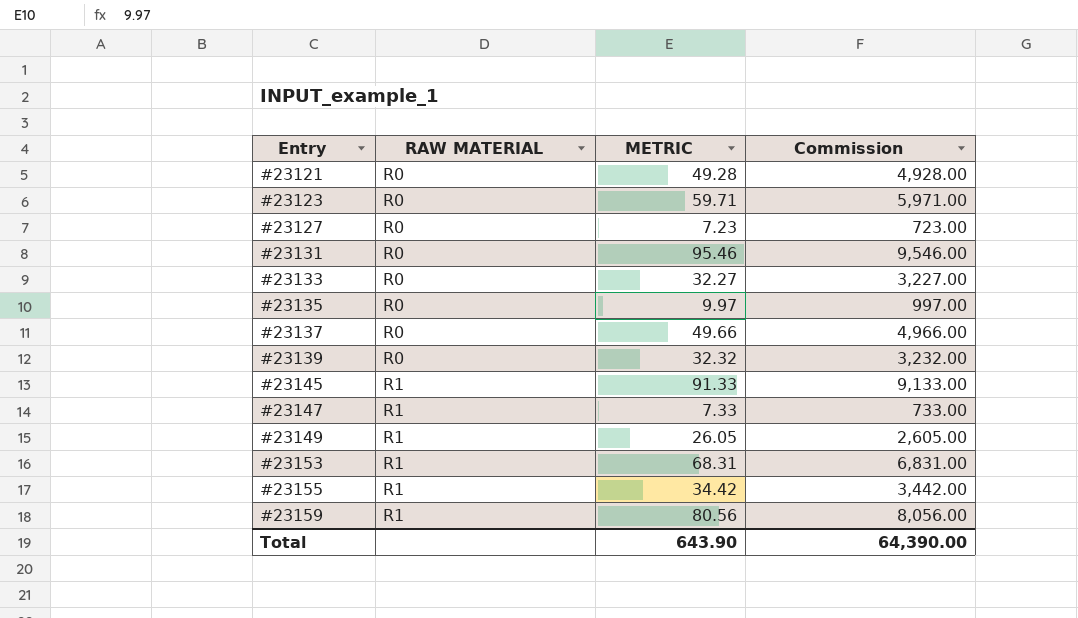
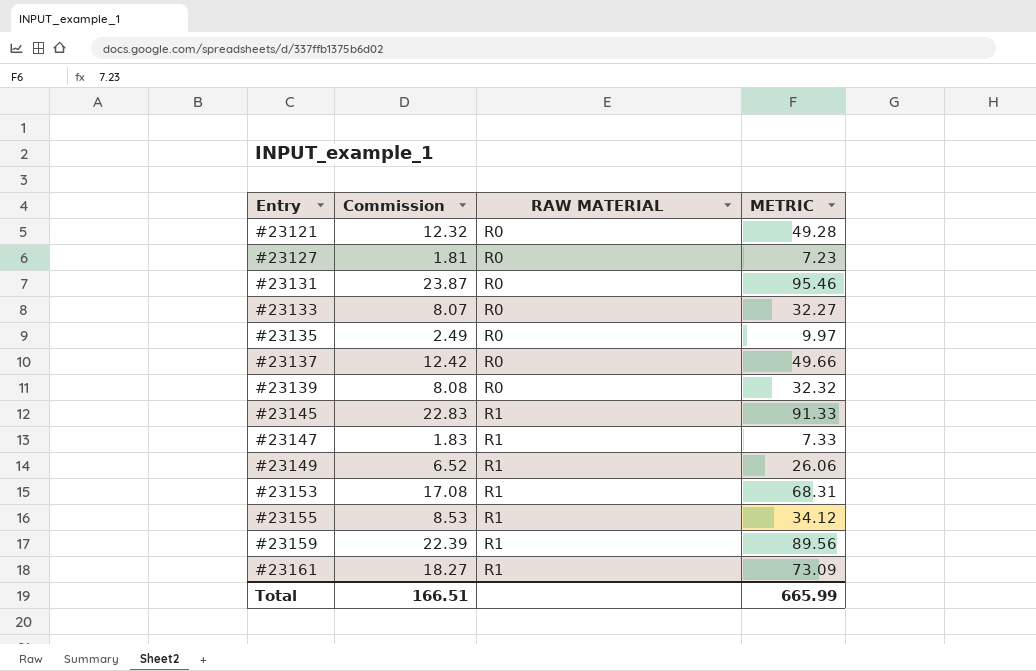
column Commission | formula: [METRIC] * 100 -> [METRIC] * 0.25
column Commission | position: 4 -> 2
row #23123: R0 | 59.71 | 5,971.00 -> none
#23149 | METRIC: 26.05 -> 26.06
#23155 | METRIC: 34.42 -> 34.12
#23159 | METRIC: 80.56 -> 89.56
row #23161: none -> 18.27 | R1 | 73.09
Total | Commission: 64,390.00 -> 166.51
Total | METRIC: 643.90 -> 665.99

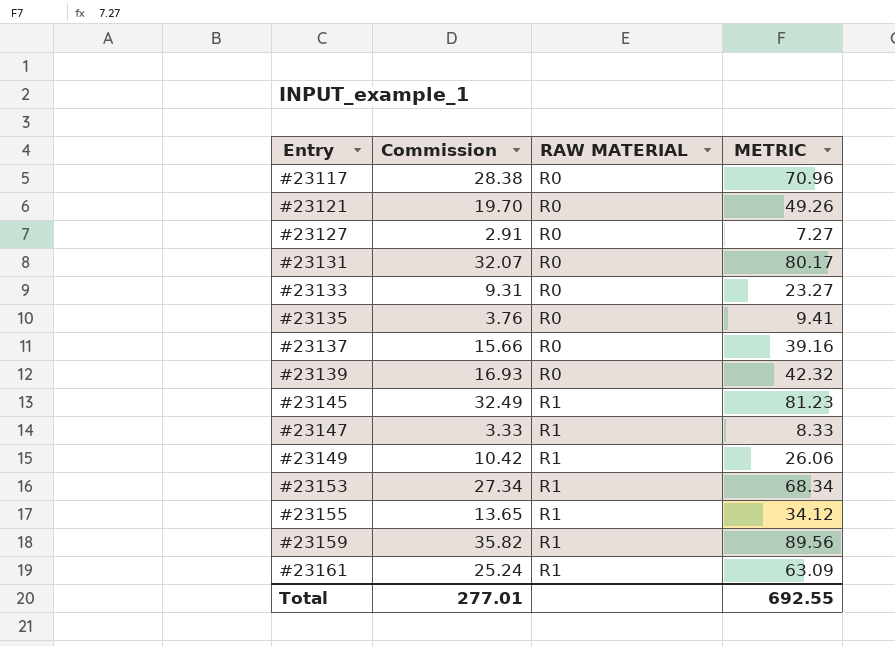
column Commission | formula: [METRIC] * 0.25 -> [METRIC] * 0.4
row #23117: none -> 28.38 | R0 | 70.96
#23121 | METRIC: 49.28 -> 49.26
#23127 | METRIC: 7.23 -> 7.27
#23131 | METRIC: 95.46 -> 80.17
#23133 | METRIC: 32.27 -> 23.27
#23135 | METRIC: 9.97 -> 9.41
#23137 | METRIC: 49.66 -> 39.16
#23139 | METRIC: 32.32 -> 42.32
#23145 | METRIC: 91.33 -> 81.23
#23147 | METRIC: 7.33 -> 8.33
#23153 | METRIC: 68.31 -> 68.34
#23161 | METRIC: 73.09 -> 63.09
Total | Commission: 166.51 -> 277.01
Total | METRIC: 665.99 -> 692.55

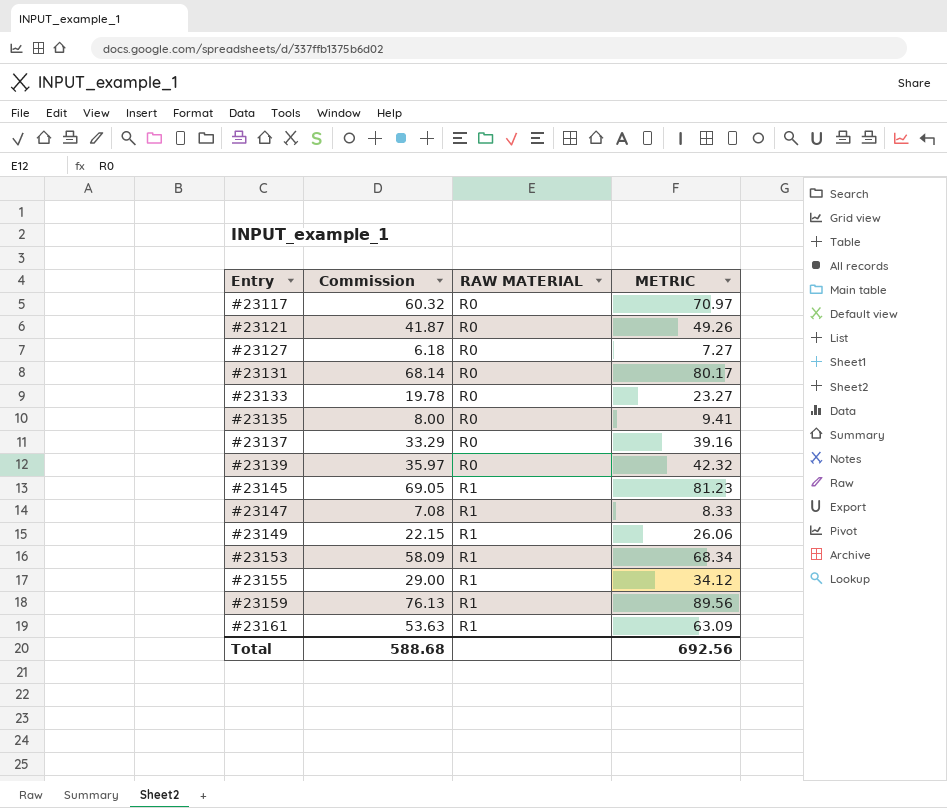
column Commission | formula: [METRIC] * 0.4 -> [METRIC] * 0.85
#23117 | METRIC: 70.96 -> 70.97
Total | Commission: 277.01 -> 588.68
Total | METRIC: 692.55 -> 692.56

